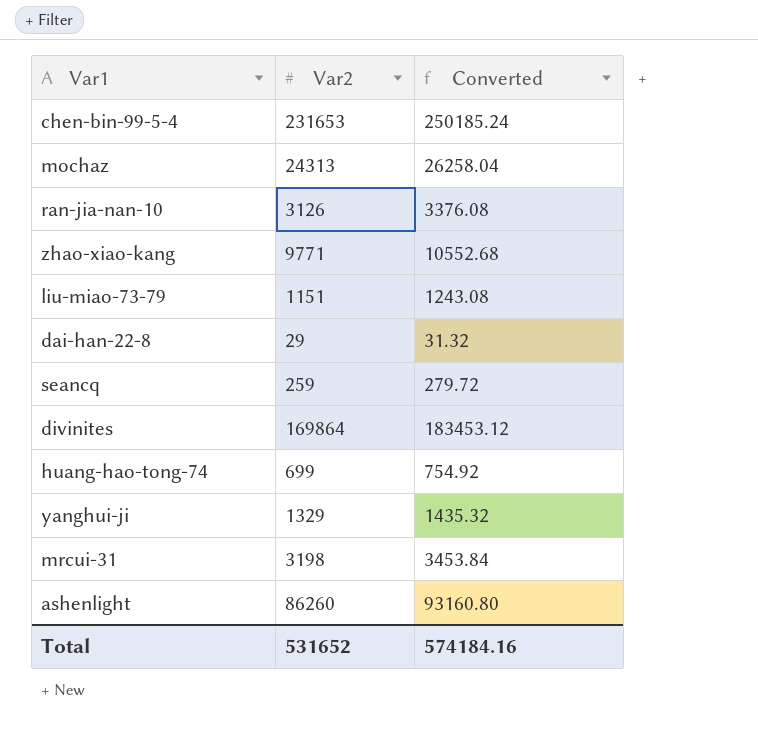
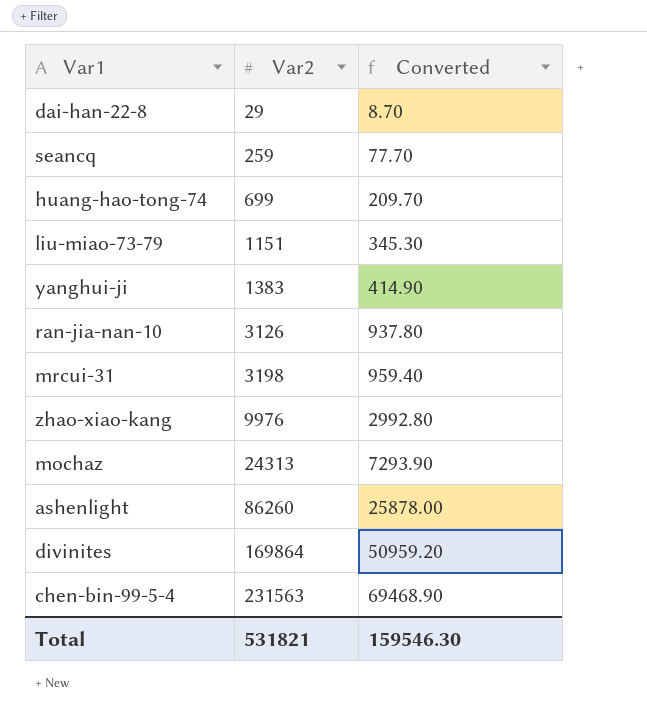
row order: none -> Var2 ascending
column Converted | formula: [Var2] * 1.08 -> [Var2] * 0.3
yanghui-ji | Var2: 1329 -> 1383
zhao-xiao-kang | Var2: 9771 -> 9976
chen-bin-99-5-4 | Var2: 231653 -> 231563
Total | Var2: 531652 -> 531821
Total | Converted: 574184.16 -> 159546.30

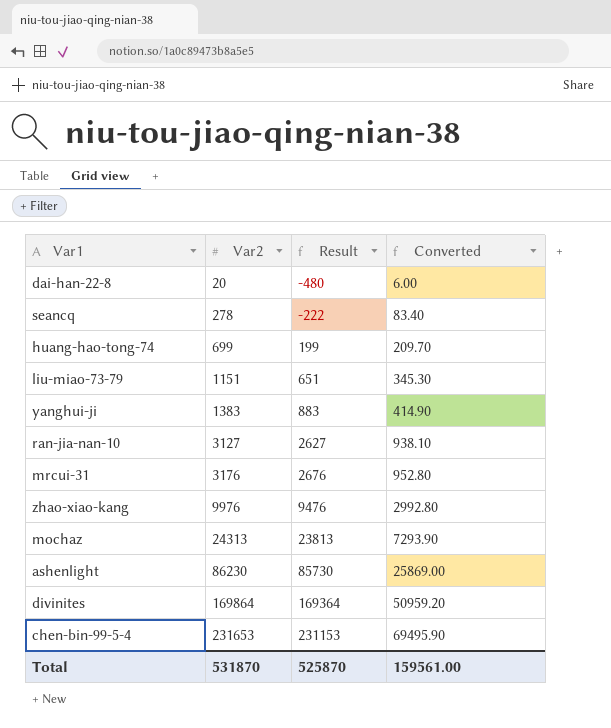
column Result | formula: none -> [Var2] - 500
dai-han-22-8 | Var2: 29 -> 20
dai-han-22-8 | Converted: 8.70 -> 6.00
seancq | Var2: 259 -> 278
seancq | Converted: 77.70 -> 83.40
ran-jia-nan-10 | Var2: 3126 -> 3127
ran-jia-nan-10 | Converted: 937.80 -> 938.10
mrcui-31 | Var2: 3198 -> 3176
mrcui-31 | Converted: 959.40 -> 952.80
ashenlight | Var2: 86260 -> 86230
ashenlight | Converted: 25878.00 -> 25869.00
chen-bin-99-5-4 | Var2: 231563 -> 231653
chen-bin-99-5-4 | Converted: 69468.90 -> 69495.90
Total | Var2: 531821 -> 531870
Total | Converted: 159546.30 -> 159561.00

